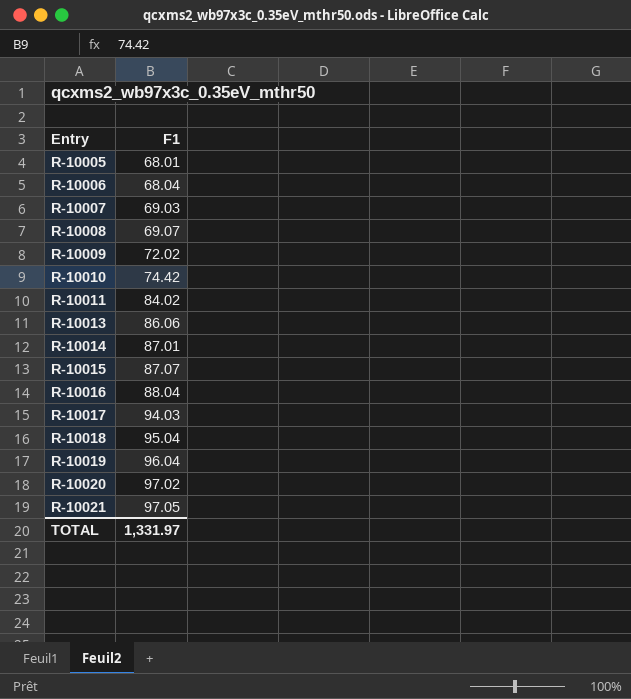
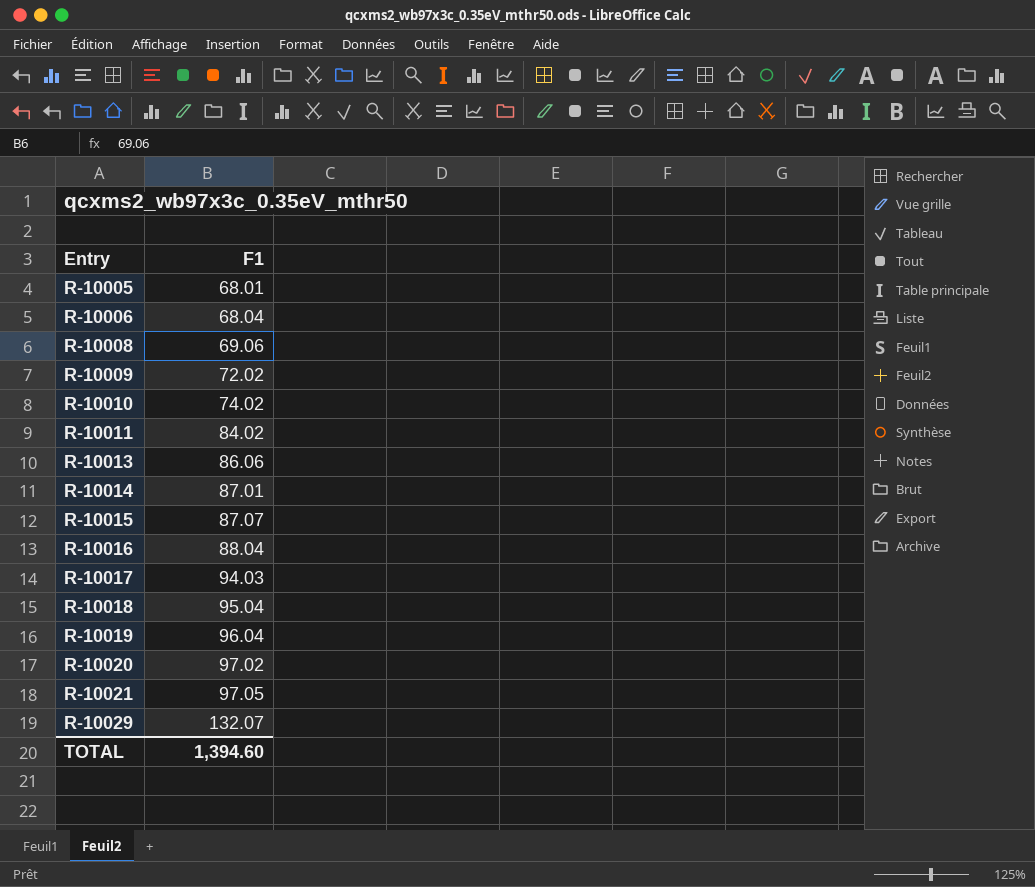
row R-10007: 69.03 -> none
R-10008 | F1: 69.07 -> 69.06
R-10010 | F1: 74.42 -> 74.02
row R-10029: none -> 132.07
TOTAL | F1: 1,331.97 -> 1,394.60

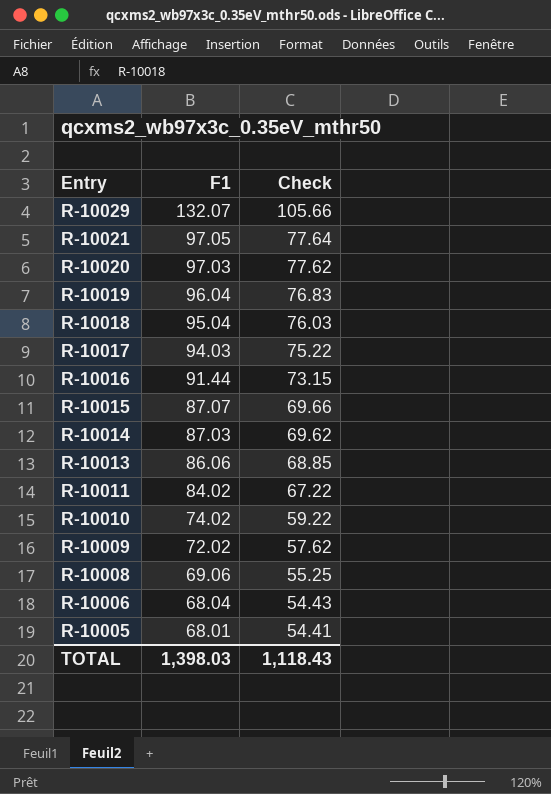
row order: Entry ascending -> Entry descending
column Check | formula: none -> [F1] * 0.8
R-10020 | F1: 97.02 -> 97.03
R-10016 | F1: 88.04 -> 91.44
R-10014 | F1: 87.01 -> 87.03
TOTAL | F1: 1,394.60 -> 1,398.03

